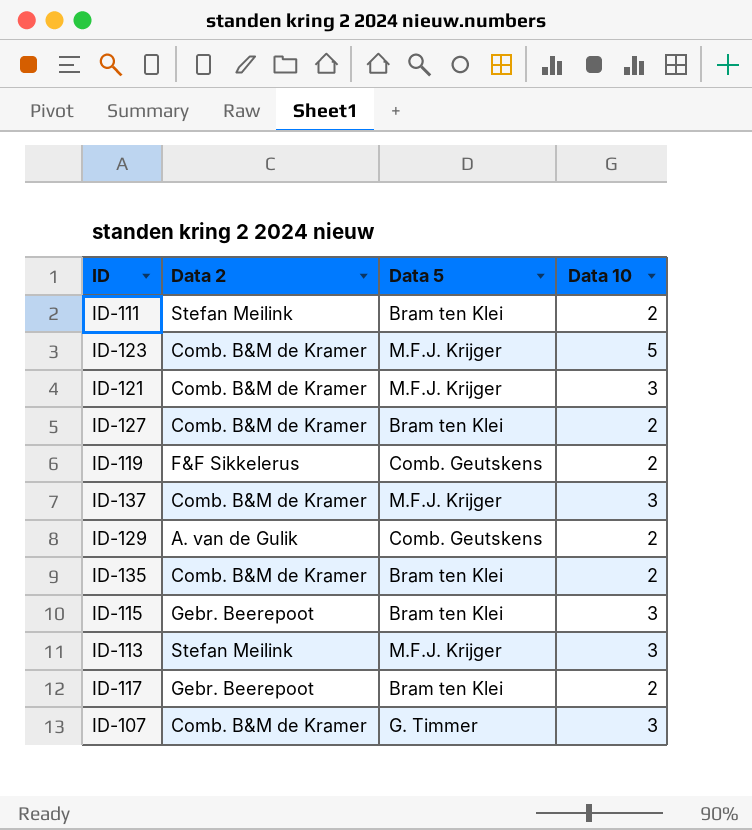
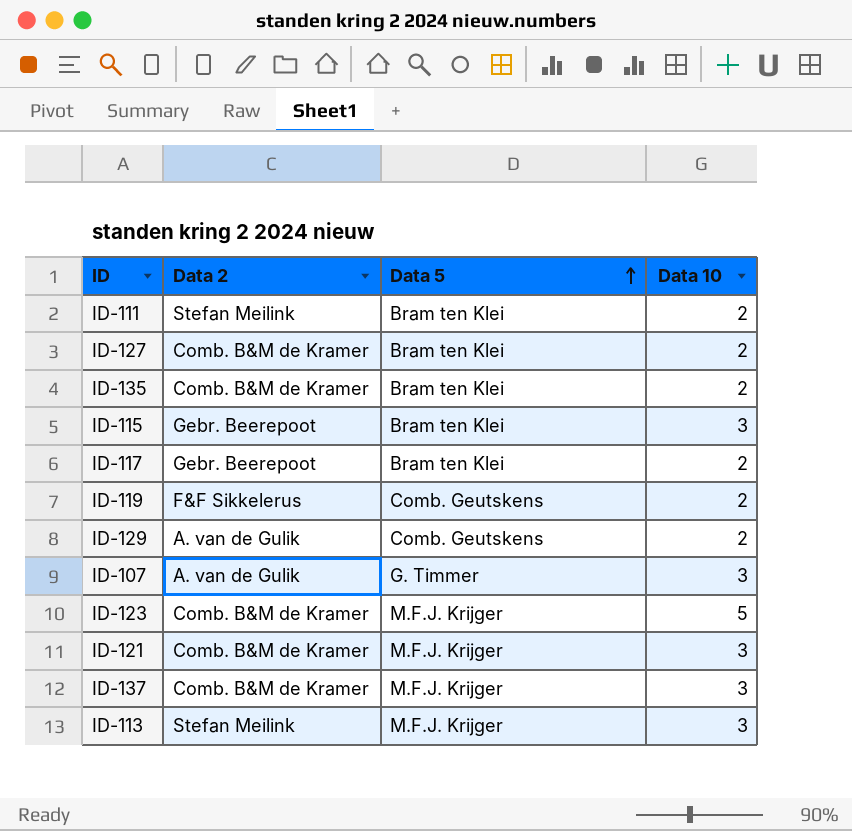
row order: none -> Data 5 ascending
ID-107 | Data 2: Comb. B&M de Kramer -> A. van de Gulik

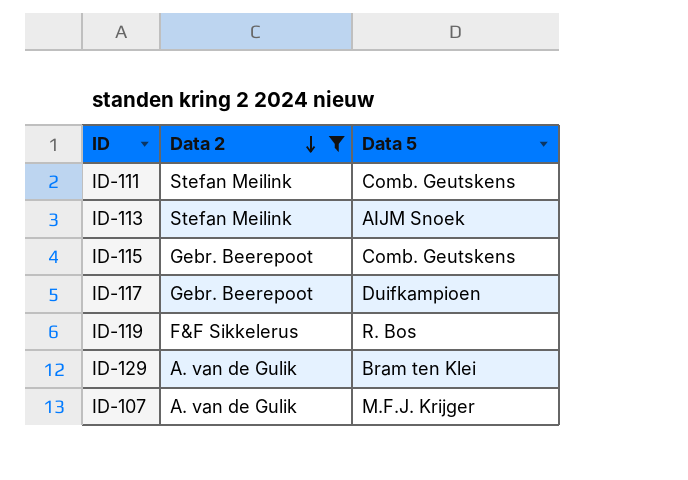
filter: none -> Data 2 != Comb. B&M de Kramer
row order: Data 5 ascending -> Data 2 descending
column Data 10 | position: 4 -> none
ID-111 | Data 5: Bram ten Klei -> Comb. Geutskens
ID-113 | Data 5: M.F.J. Krijger -> AIJM Snoek
ID-115 | Data 5: Bram ten Klei -> Comb. Geutskens
ID-117 | Data 5: Bram ten Klei -> Duifkampioen
ID-119 | Data 5: Comb. Geutskens -> R. Bos
ID-129 | Data 5: Comb. Geutskens -> Bram ten Klei
ID-107 | Data 5: G. Timmer -> M.F.J. Krijger

